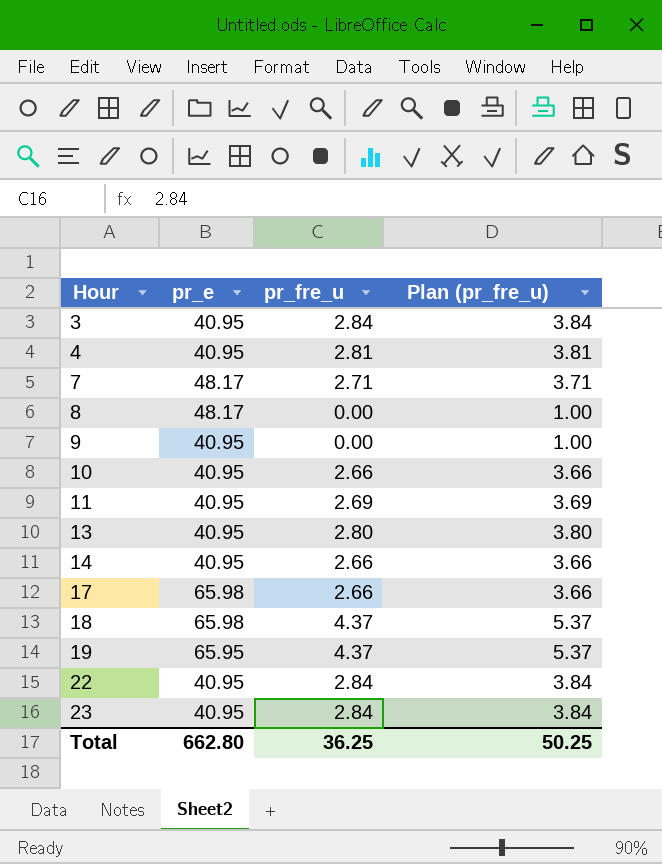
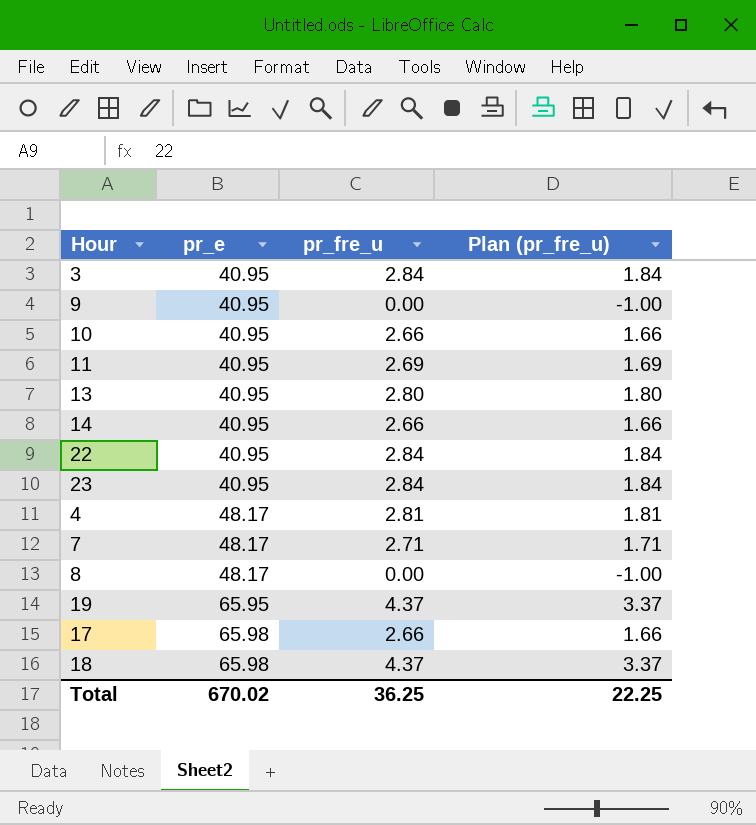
row order: Hour ascending -> pr_e ascending
column Plan (pr_fre_u) | formula: [pr_fre_u] + 1 -> [pr_fre_u] - 1
4 | pr_e: 40.95 -> 48.17
Total | pr_e: 662.80 -> 670.02
Total | Plan (pr_fre_u): 50.25 -> 22.25

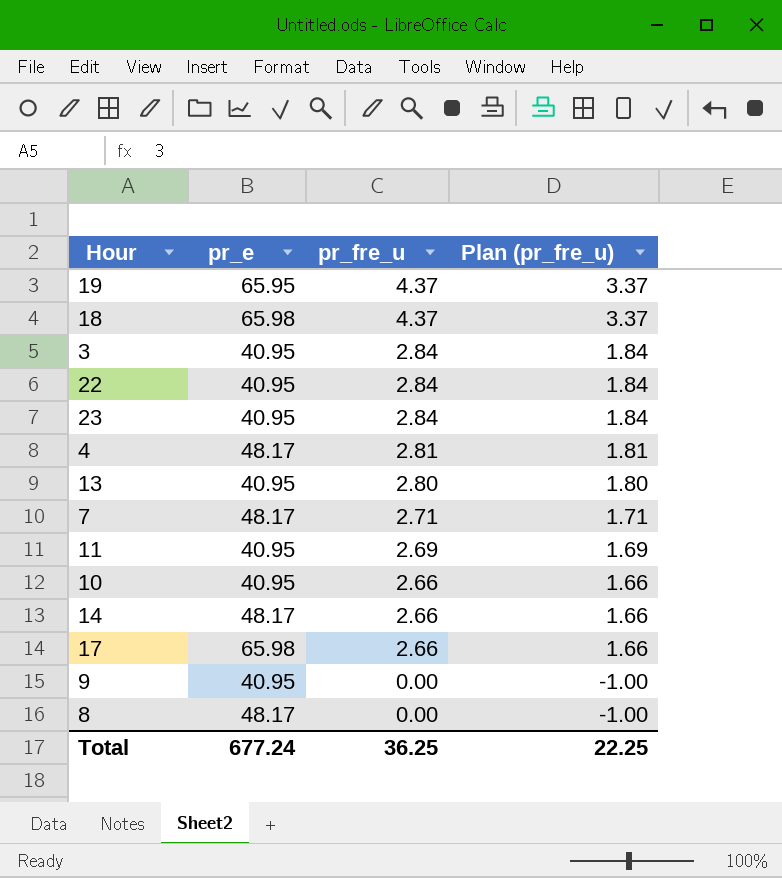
row order: pr_e ascending -> pr_fre_u descending
14 | pr_e: 40.95 -> 48.17
Total | pr_e: 670.02 -> 677.24

